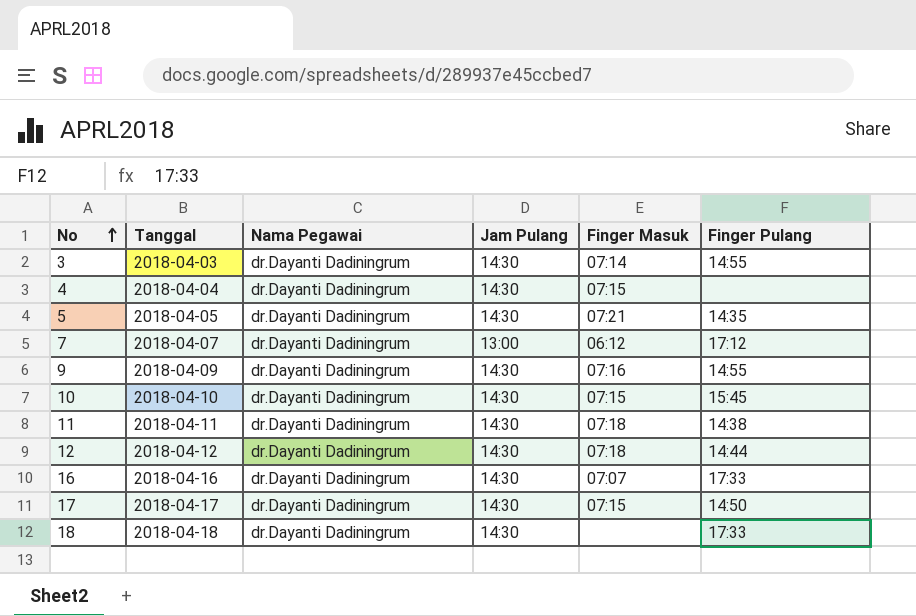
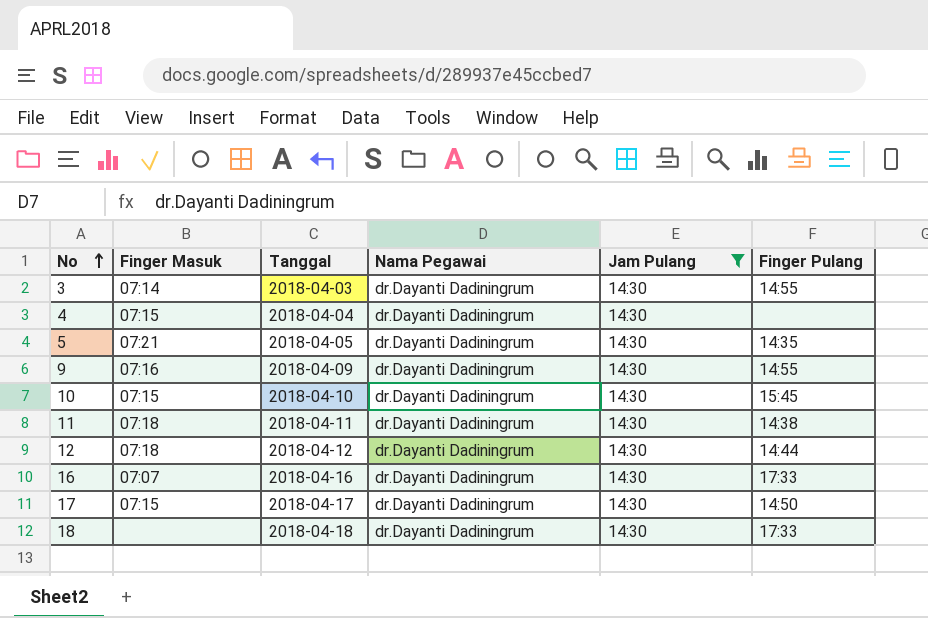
filter: none -> Jam Pulang = 14:30
column Finger Masuk | position: 5 -> 2

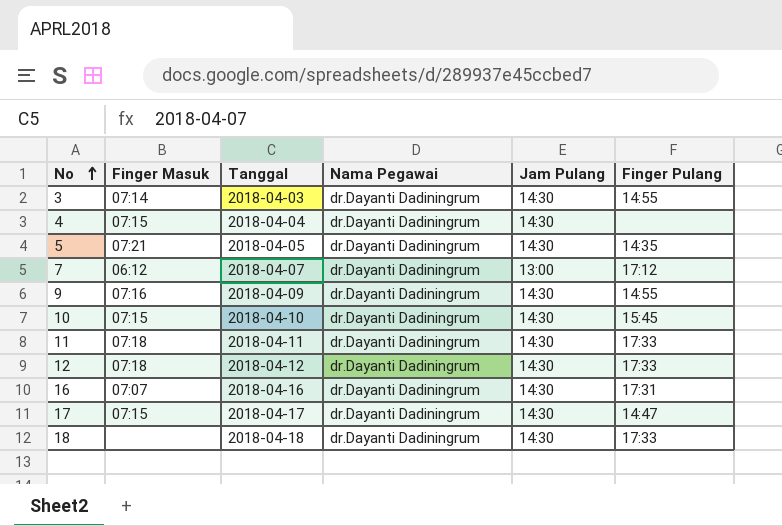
filter: Jam Pulang = 14:30 -> none
11 | Finger Pulang: 14:38 -> 17:33
12 | Finger Pulang: 14:44 -> 17:33
16 | Finger Pulang: 17:33 -> 17:31
17 | Finger Pulang: 14:50 -> 14:47

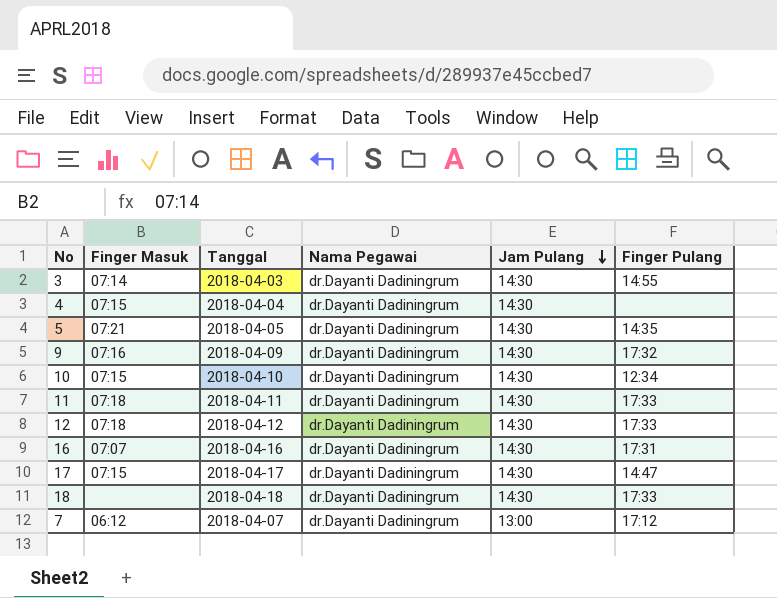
row order: No ascending -> Jam Pulang descending
9 | Finger Pulang: 14:55 -> 17:32
10 | Finger Pulang: 15:45 -> 12:34

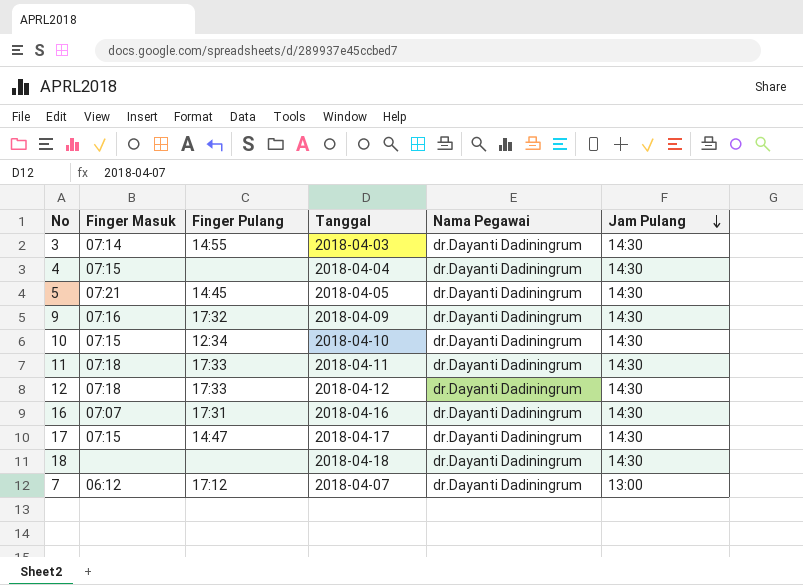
column Finger Pulang | position: 6 -> 3
5 | Finger Pulang: 14:35 -> 14:45
18 | Finger Pulang: 17:33 -> none

